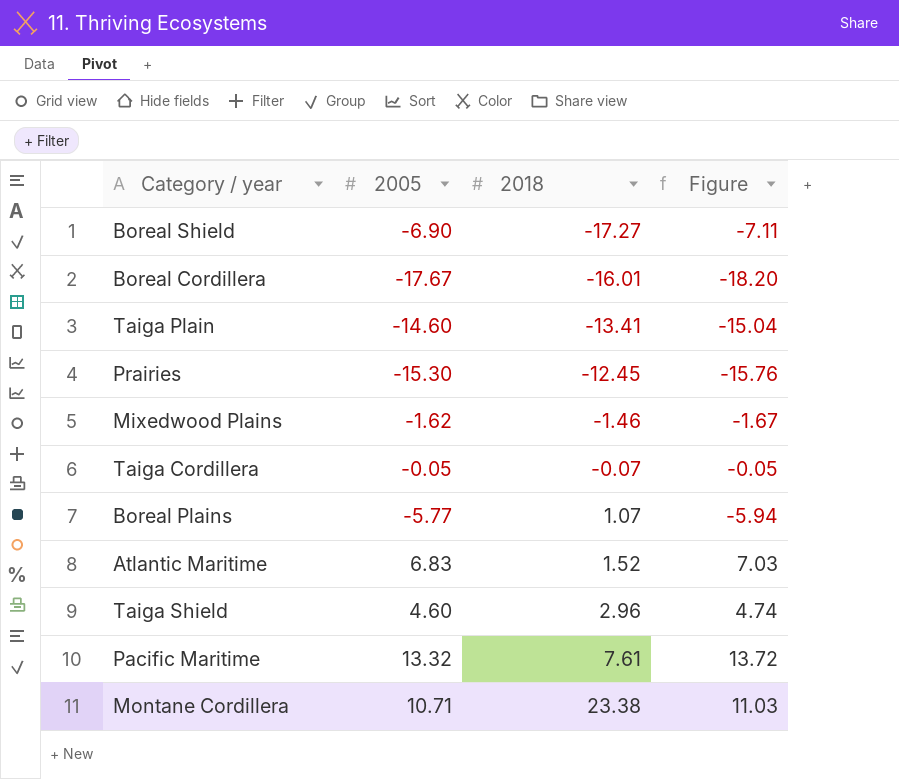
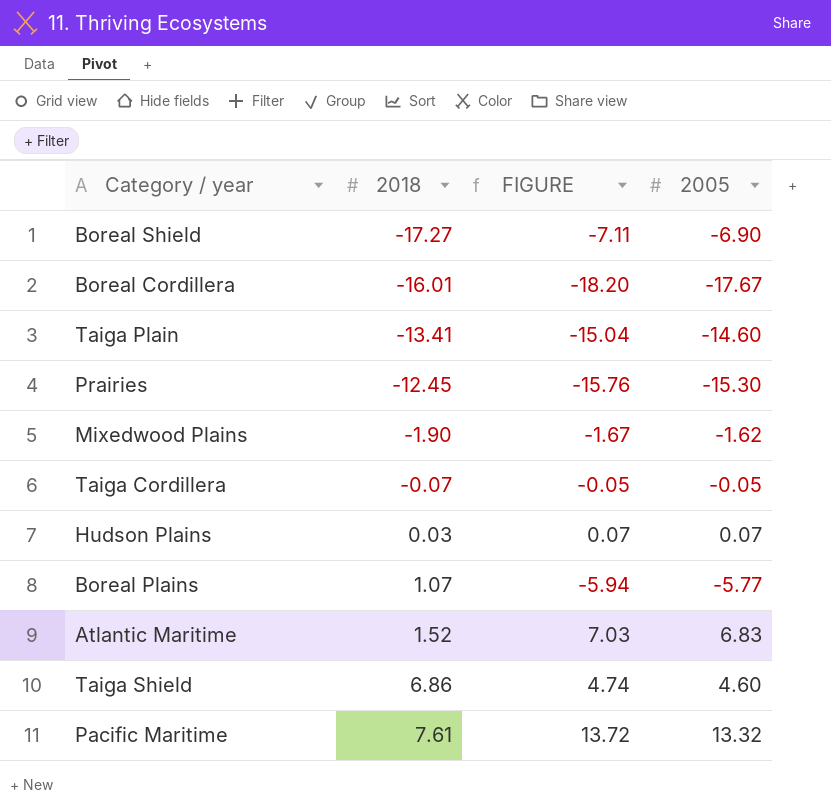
column name: Figure -> FIGURE
column 2005 | position: 2 -> 4
row Montane Cordillera: 10.71 | 23.38 | 11.03 -> none
Mixedwood Plains | 2018: -1.46 -> -1.90
row Hudson Plains: none -> 0.03 | 0.07 | 0.07
Taiga Shield | 2018: 2.96 -> 6.86

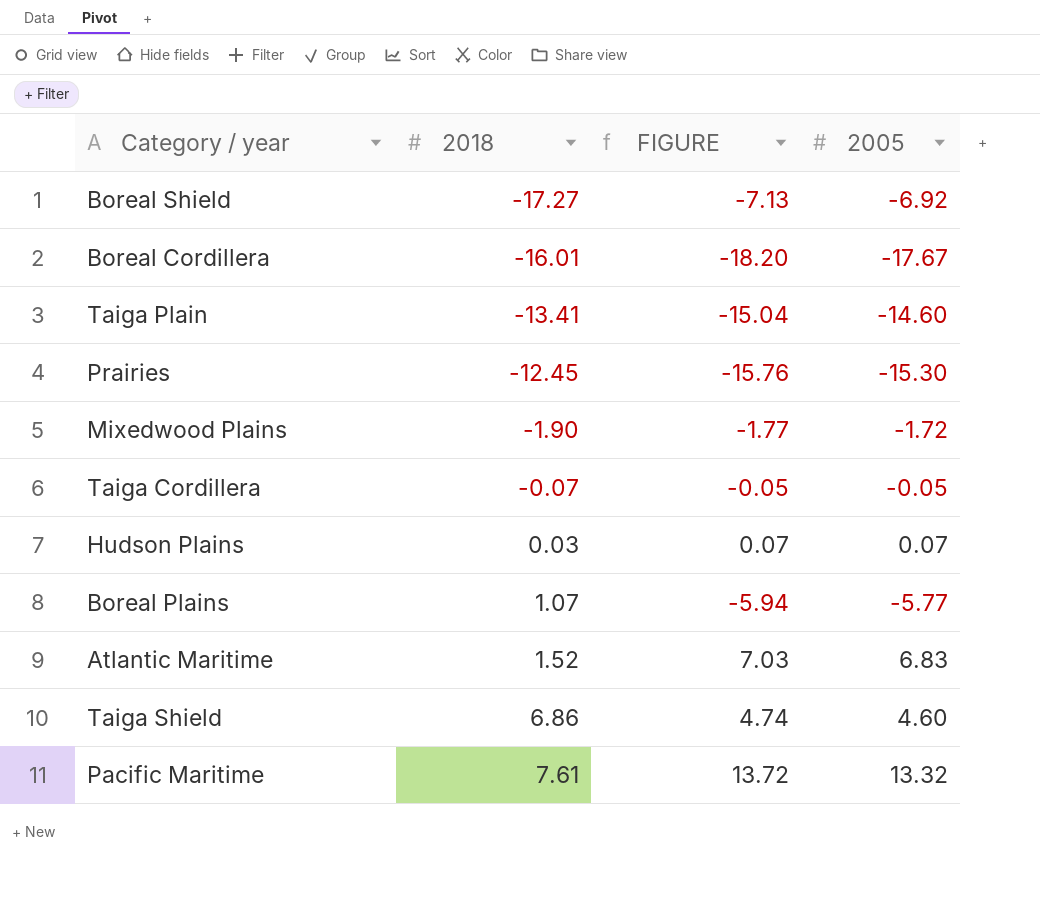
Boreal Shield | FIGURE: -7.11 -> -7.13
Boreal Shield | 2005: -6.90 -> -6.92
Mixedwood Plains | FIGURE: -1.67 -> -1.77
Mixedwood Plains | 2005: -1.62 -> -1.72

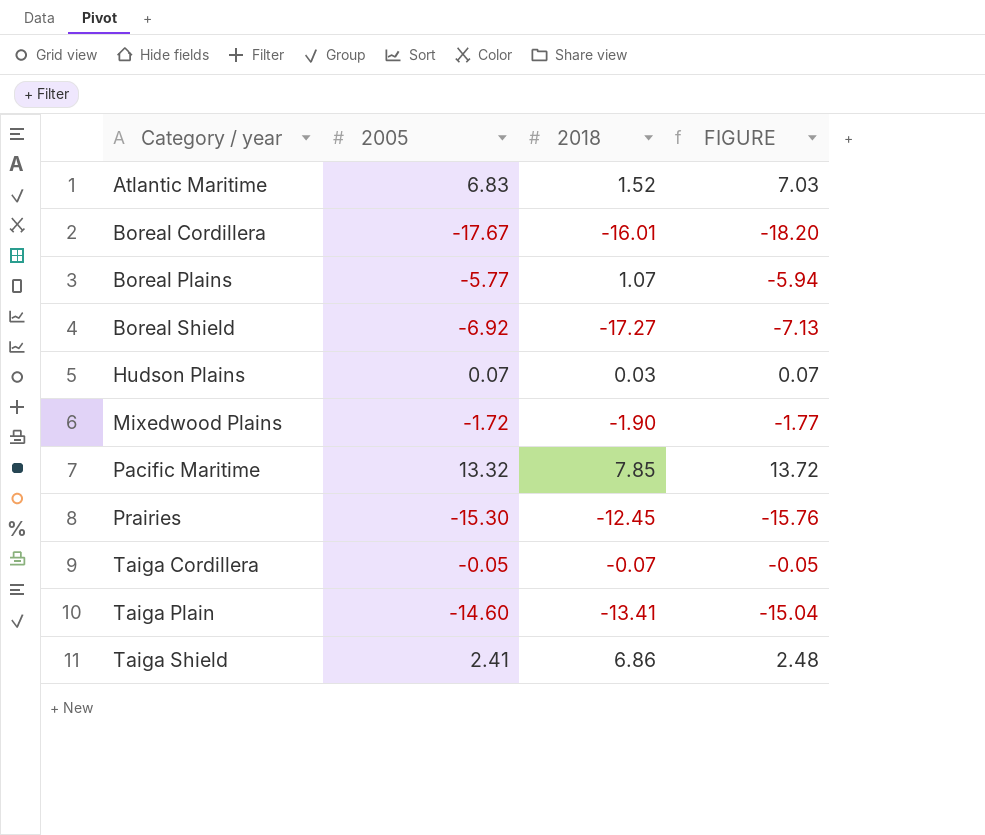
row order: 2018 ascending -> Category / year ascending
column 2005 | position: 4 -> 2
Pacific Maritime | 2018: 7.61 -> 7.85
Taiga Shield | 2005: 4.60 -> 2.41
Taiga Shield | FIGURE: 4.74 -> 2.48

